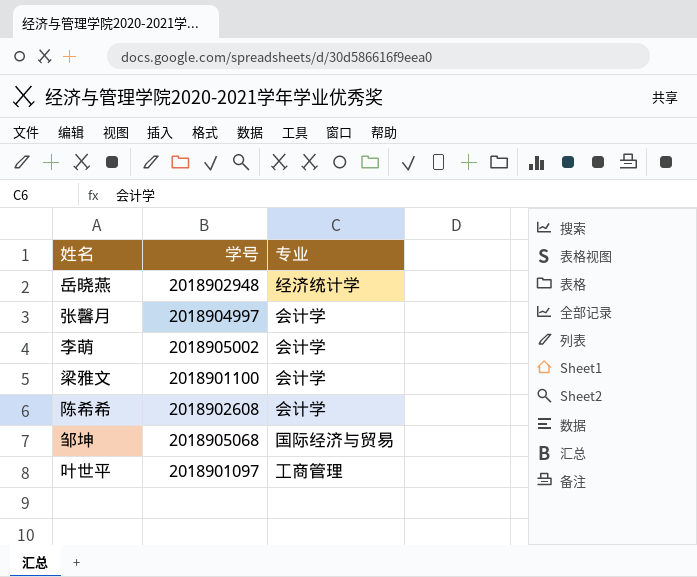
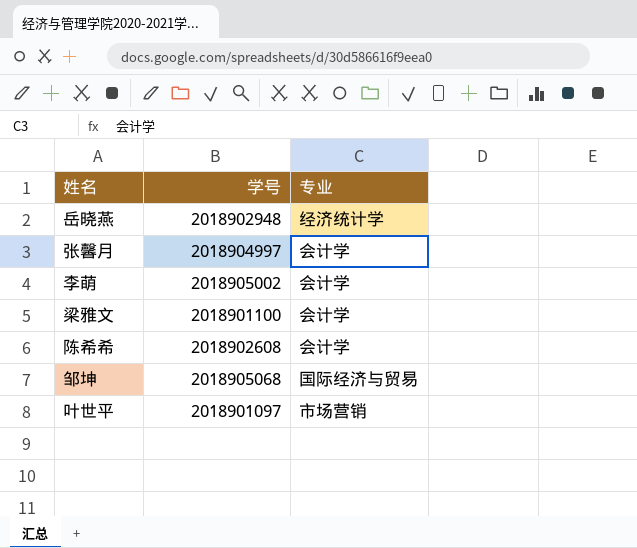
叶世平 | 专业: 工商管理 -> 市场营销

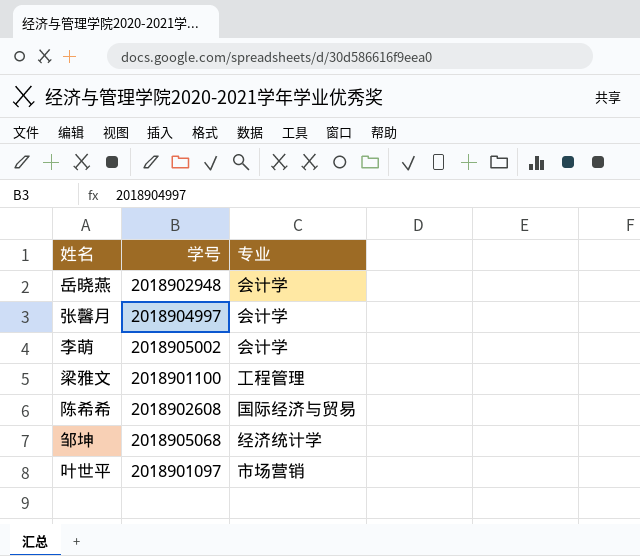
岳晓燕 | 专业: 经济统计学 -> 会计学
梁雅文 | 专业: 会计学 -> 工程管理
陈希希 | 专业: 会计学 -> 国际经济与贸易
邹坤 | 专业: 国际经济与贸易 -> 经济统计学

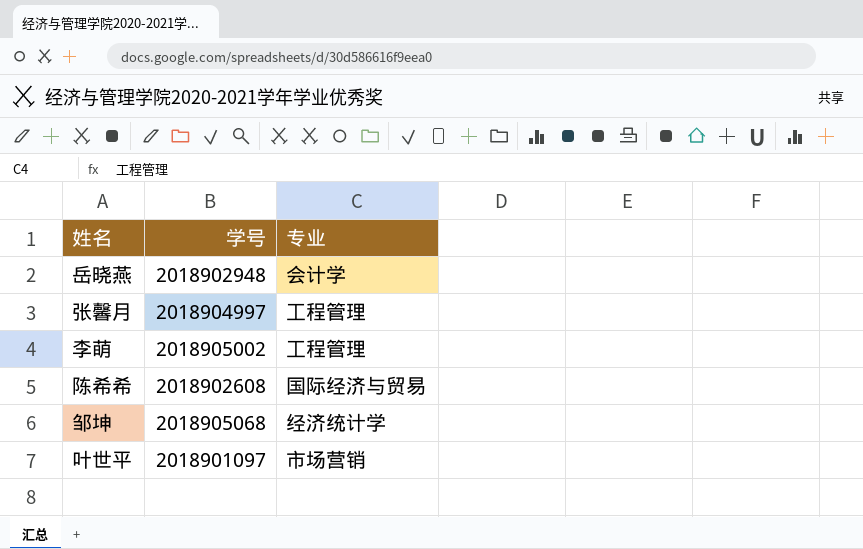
row 梁雅文: 2018901100 | 工程管理 -> none
张馨月 | 专业: 会计学 -> 工程管理
李萌 | 专业: 会计学 -> 工程管理

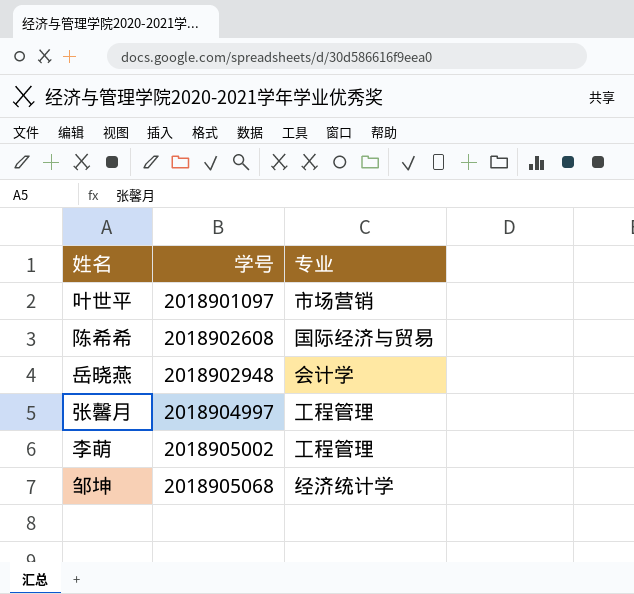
row order: none -> 学号 ascending

